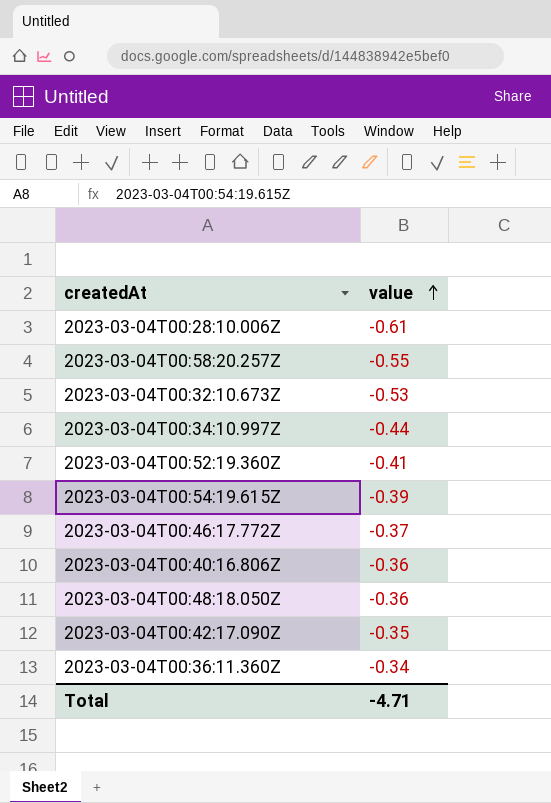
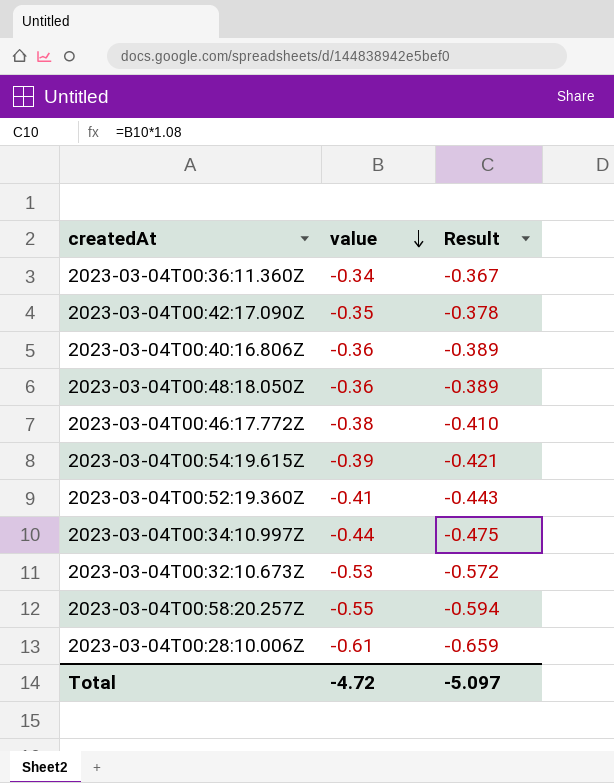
row order: value ascending -> value descending
column Result | formula: none -> [value] * 1.08
2023-03-04T00:46:17.772Z | value: -0.37 -> -0.38
Total | value: -4.71 -> -4.72

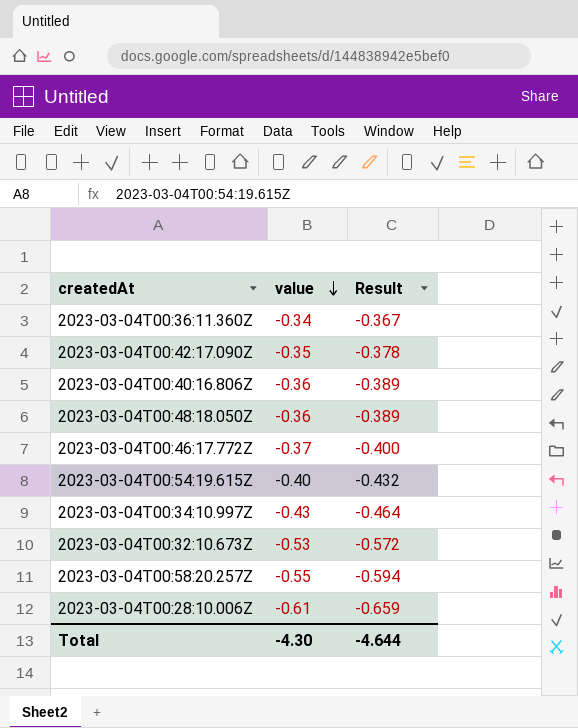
row 2023-03-04T00:52:19.360Z: -0.41 | -0.443 -> none
2023-03-04T00:46:17.772Z | value: -0.38 -> -0.37
2023-03-04T00:46:17.772Z | Result: -0.410 -> -0.400
2023-03-04T00:54:19.615Z | value: -0.39 -> -0.40
2023-03-04T00:54:19.615Z | Result: -0.421 -> -0.432
2023-03-04T00:34:10.997Z | value: -0.44 -> -0.43
2023-03-04T00:34:10.997Z | Result: -0.475 -> -0.464
Total | value: -4.72 -> -4.30
Total | Result: -5.097 -> -4.644

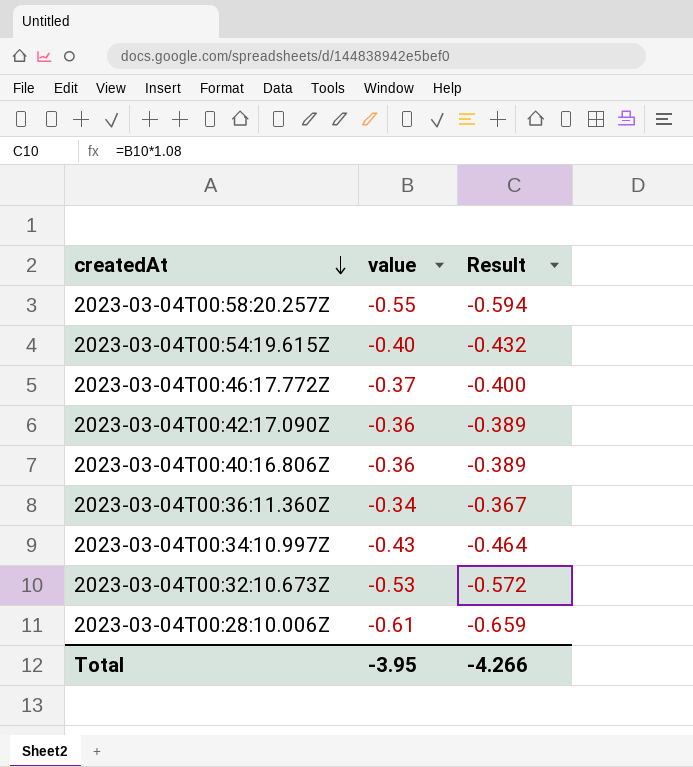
row order: value descending -> createdAt descending
row 2023-03-04T00:48:18.050Z: -0.36 | -0.389 -> none
2023-03-04T00:42:17.090Z | value: -0.35 -> -0.36
2023-03-04T00:42:17.090Z | Result: -0.378 -> -0.389
Total | value: -4.30 -> -3.95
Total | Result: -4.644 -> -4.266

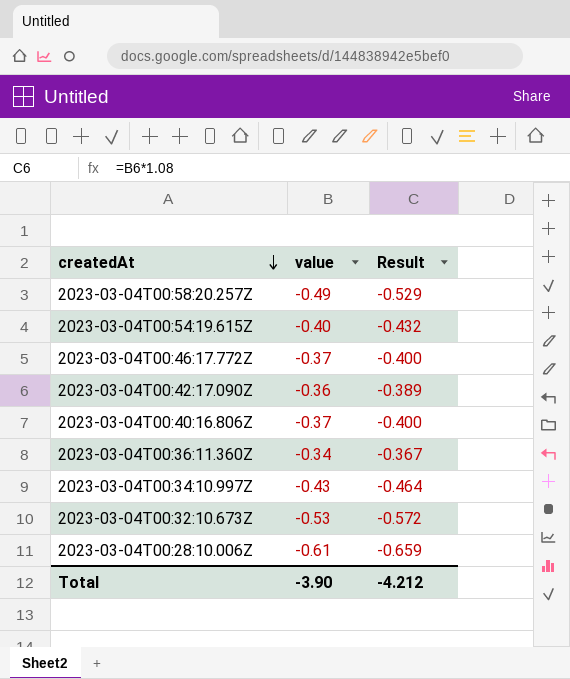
2023-03-04T00:58:20.257Z | value: -0.55 -> -0.49
2023-03-04T00:58:20.257Z | Result: -0.594 -> -0.529
2023-03-04T00:40:16.806Z | value: -0.36 -> -0.37
2023-03-04T00:40:16.806Z | Result: -0.389 -> -0.400
Total | value: -3.95 -> -3.90
Total | Result: -4.266 -> -4.212

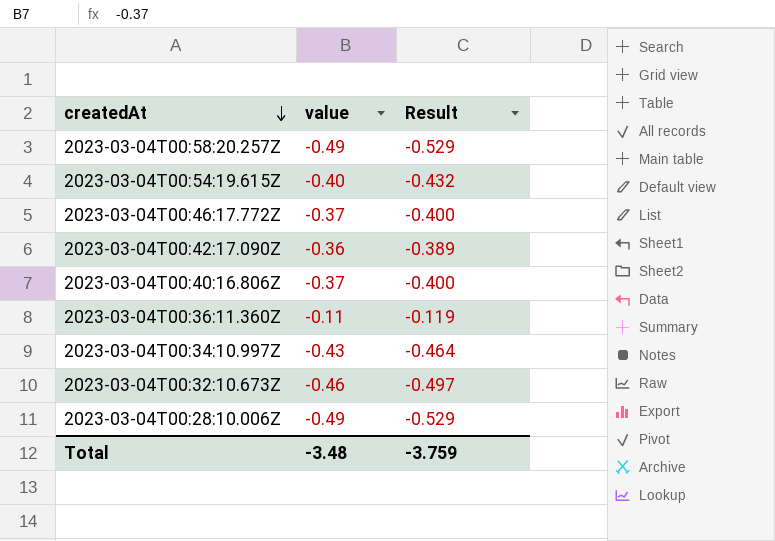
2023-03-04T00:36:11.360Z | value: -0.34 -> -0.11
2023-03-04T00:36:11.360Z | Result: -0.367 -> -0.119
2023-03-04T00:32:10.673Z | value: -0.53 -> -0.46
2023-03-04T00:32:10.673Z | Result: -0.572 -> -0.497
2023-03-04T00:28:10.006Z | value: -0.61 -> -0.49
2023-03-04T00:28:10.006Z | Result: -0.659 -> -0.529
Total | value: -3.90 -> -3.48
Total | Result: -4.212 -> -3.759

